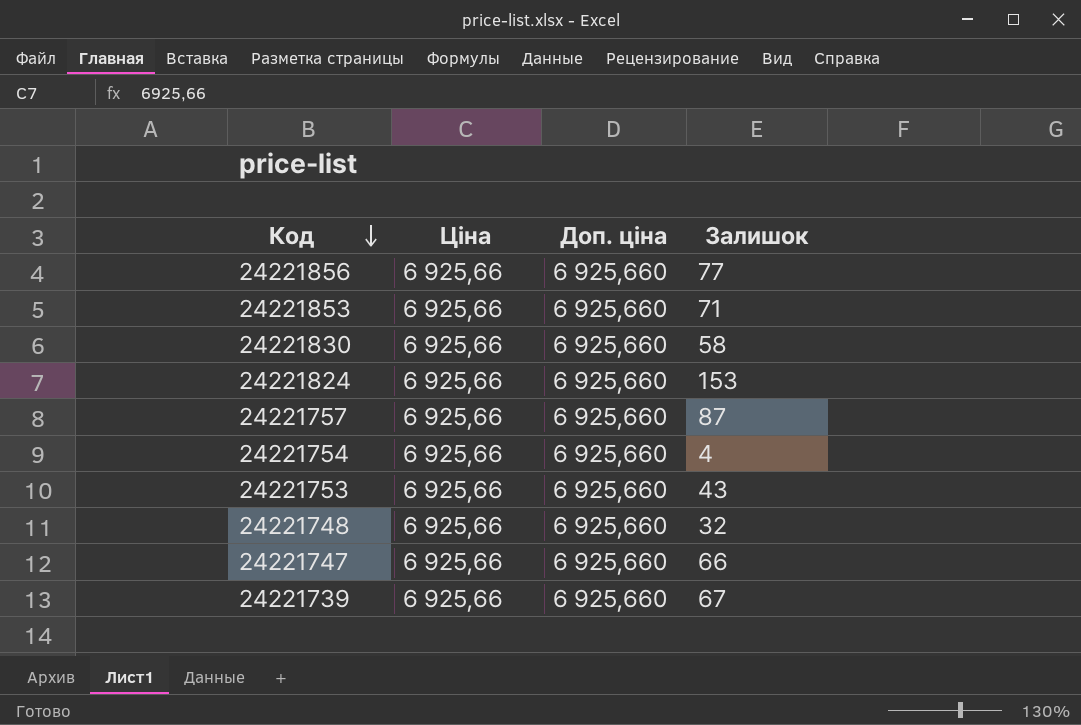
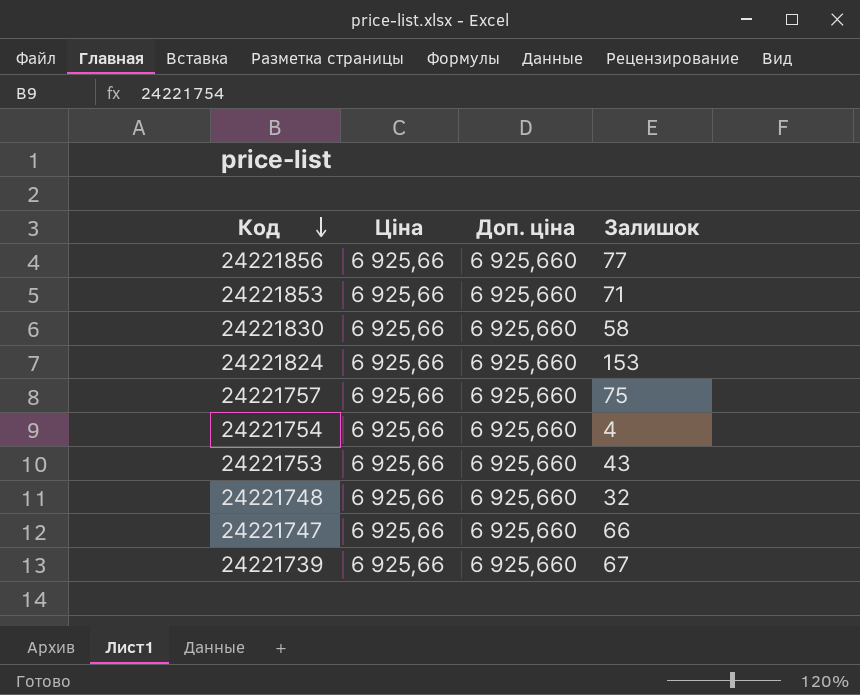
24221757 | Залишок: 87 -> 75

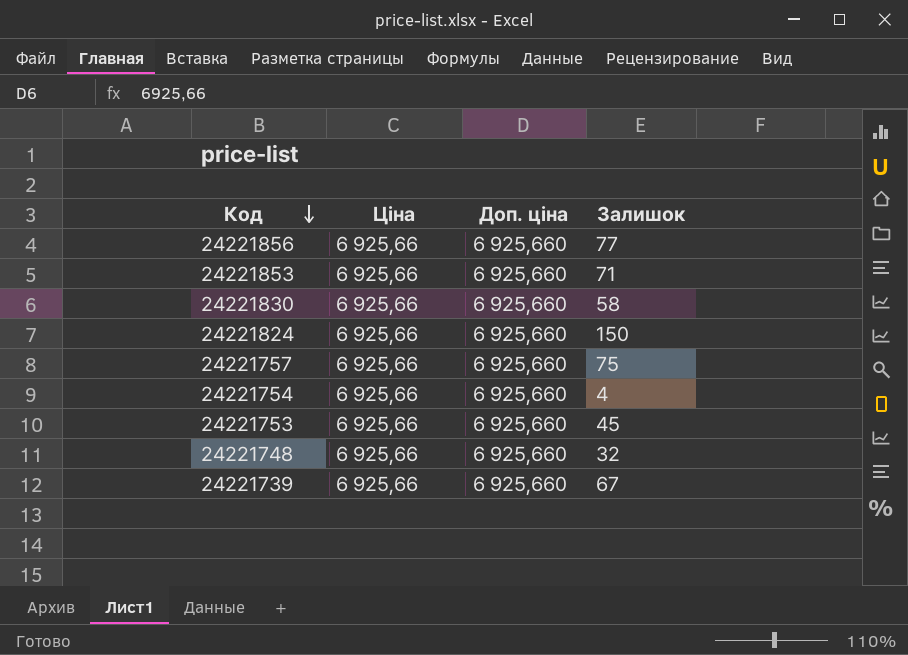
row 24221747: 6 925,66 | 6 925,660 | 66 -> none
24221824 | Залишок: 153 -> 150
24221753 | Залишок: 43 -> 45

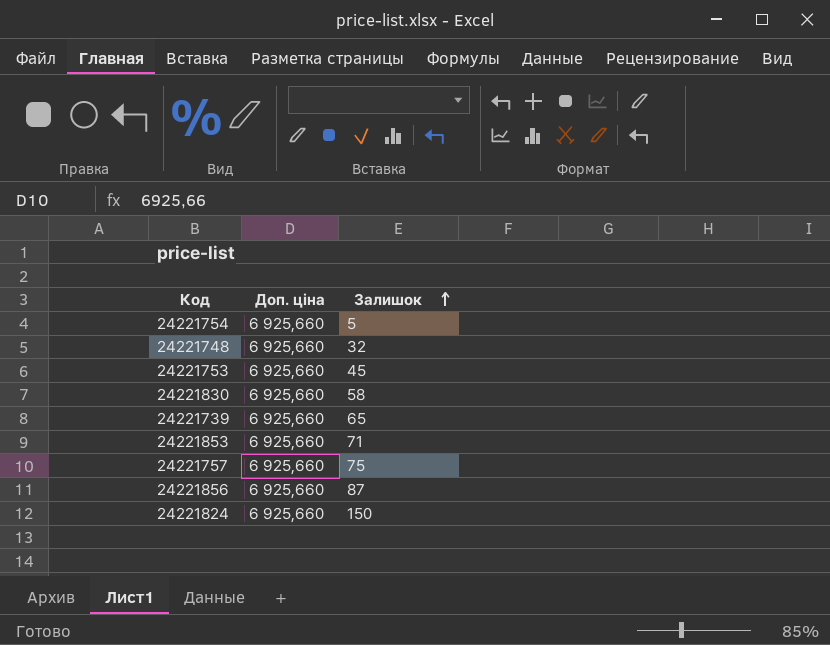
row order: Код descending -> Залишок ascending
column Ціна | position: 2 -> none
24221754 | Залишок: 4 -> 5
24221739 | Залишок: 67 -> 65
24221856 | Залишок: 77 -> 87

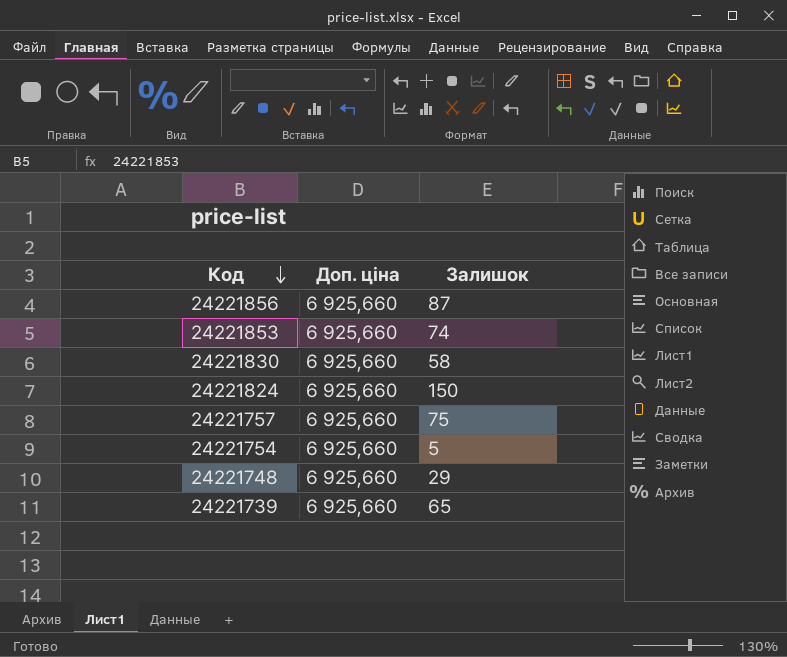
row order: Залишок ascending -> Код descending
row 24221753: 6 925,660 | 45 -> none
24221853 | Залишок: 71 -> 74
24221748 | Залишок: 32 -> 29

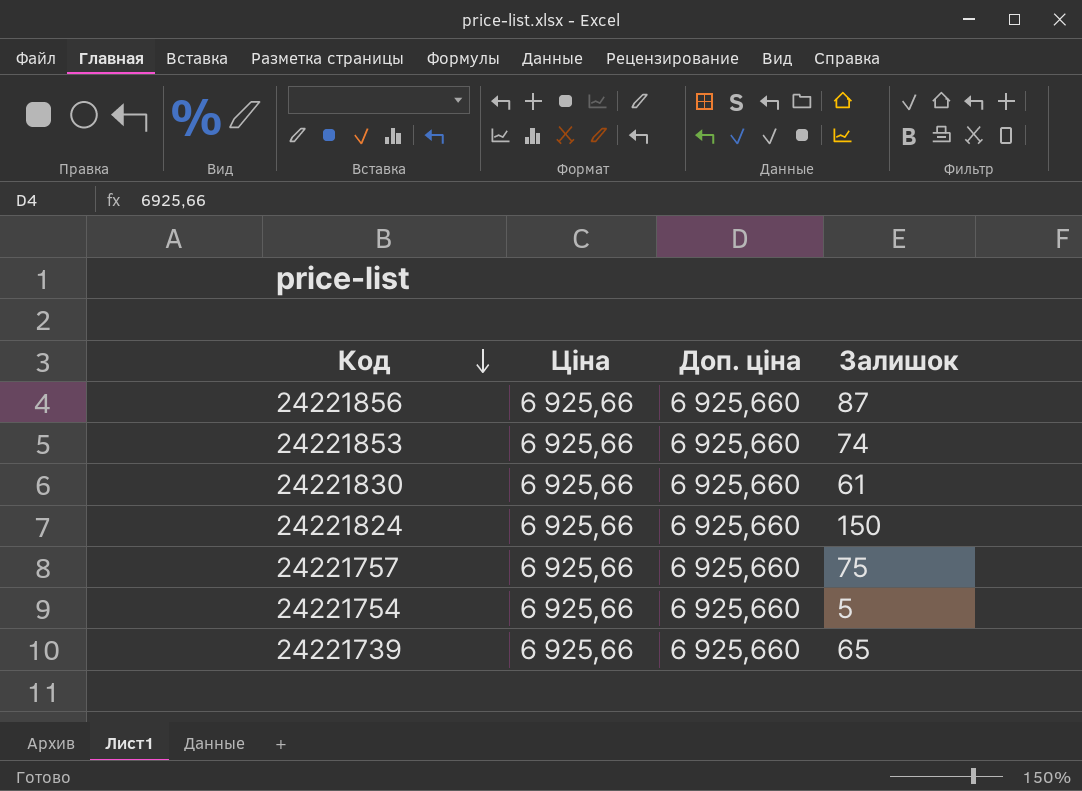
column Ціна | position: none -> 2
row 24221748: 6 925,660 | 29 -> none
24221830 | Залишок: 58 -> 61

